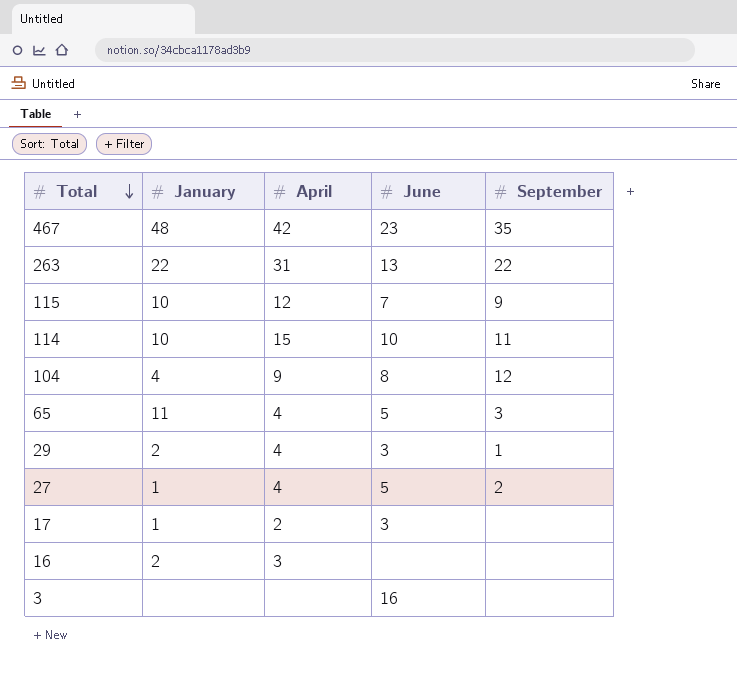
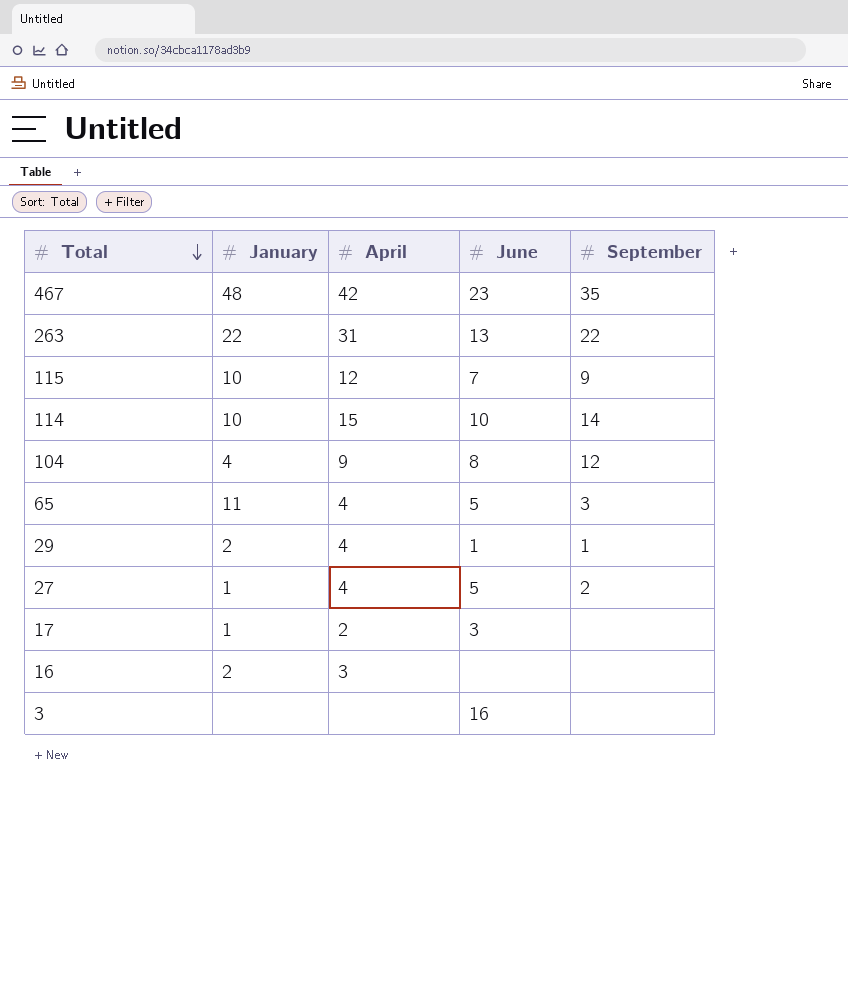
114 | September: 11 -> 14
29 | June: 3 -> 1

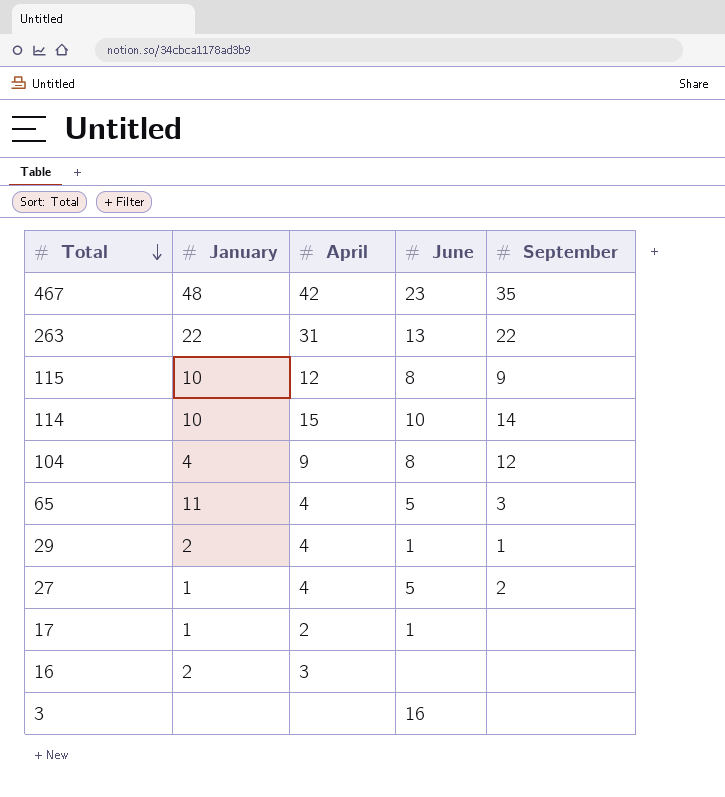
115 | June: 7 -> 8
17 | June: 3 -> 1

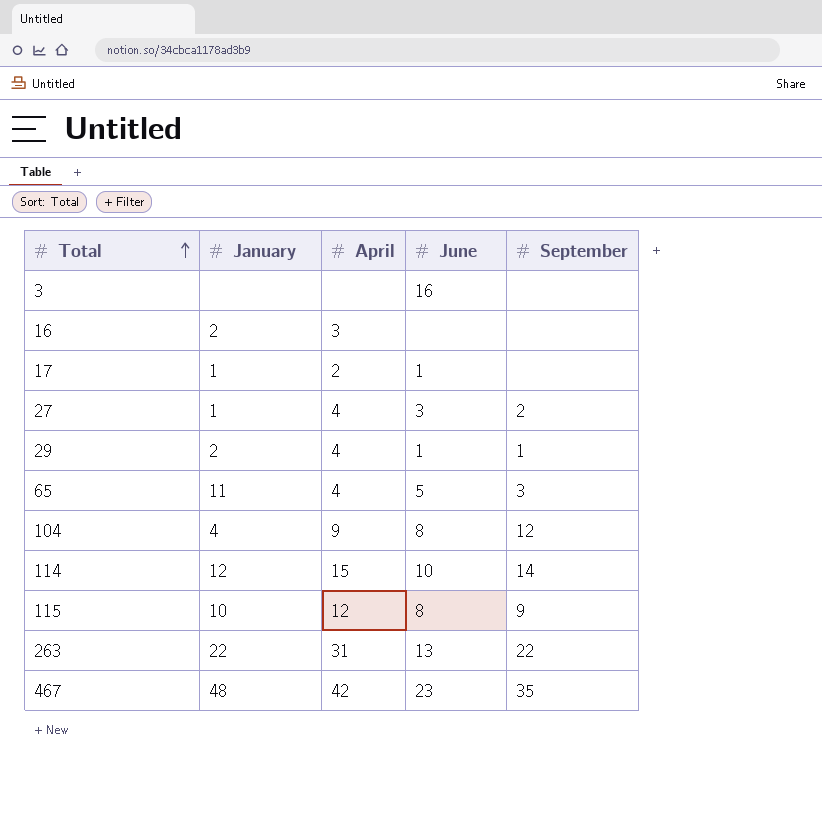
row order: Total descending -> Total ascending
27 | June: 5 -> 3
114 | January: 10 -> 12

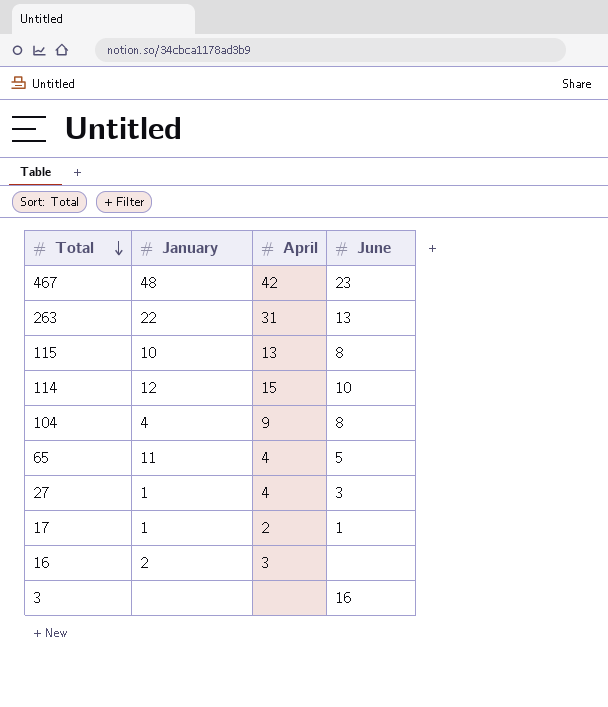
row order: Total ascending -> Total descending
column September | position: 5 -> none
row 29: 2 | 4 | 1 | 1 -> none
115 | April: 12 -> 13

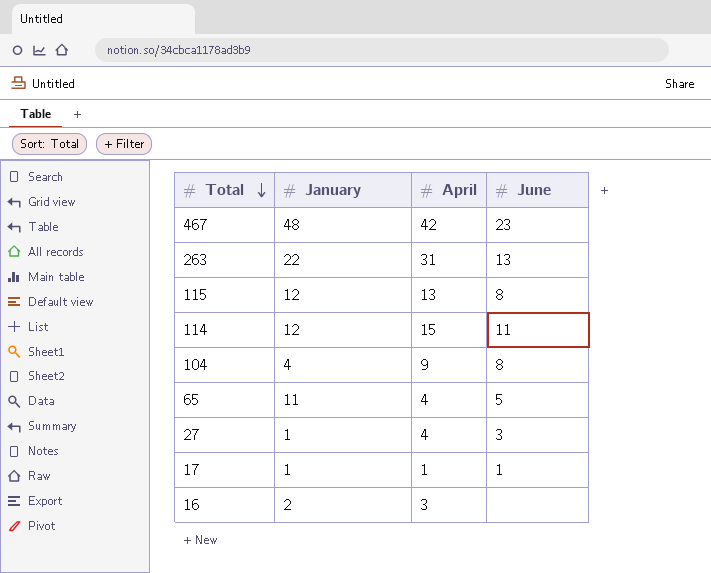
row 3: none | none | 16 -> none
115 | January: 10 -> 12
114 | June: 10 -> 11
17 | April: 2 -> 1

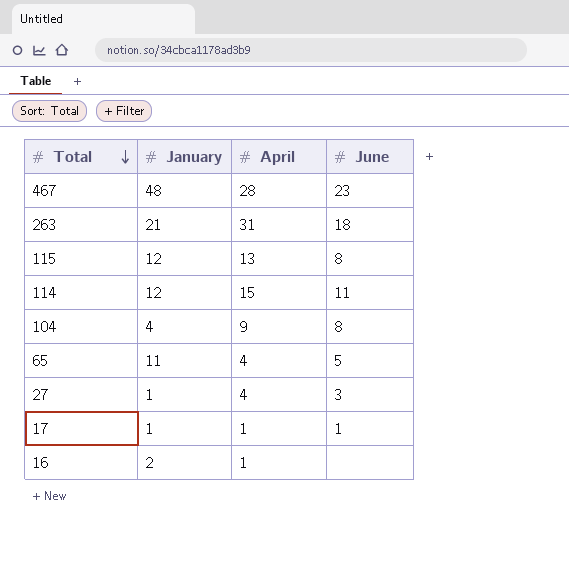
467 | April: 42 -> 28
263 | January: 22 -> 21
263 | June: 13 -> 18
16 | April: 3 -> 1

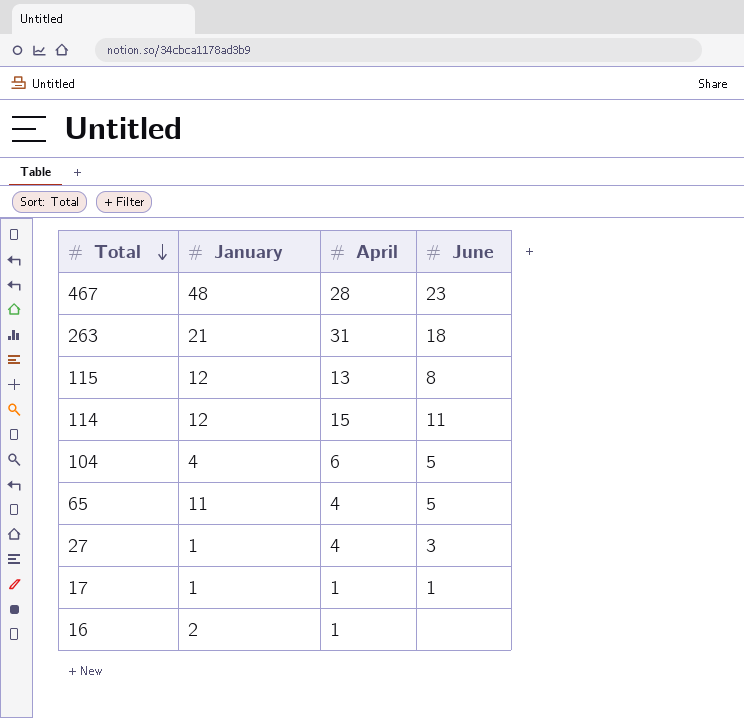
104 | April: 9 -> 6
104 | June: 8 -> 5

